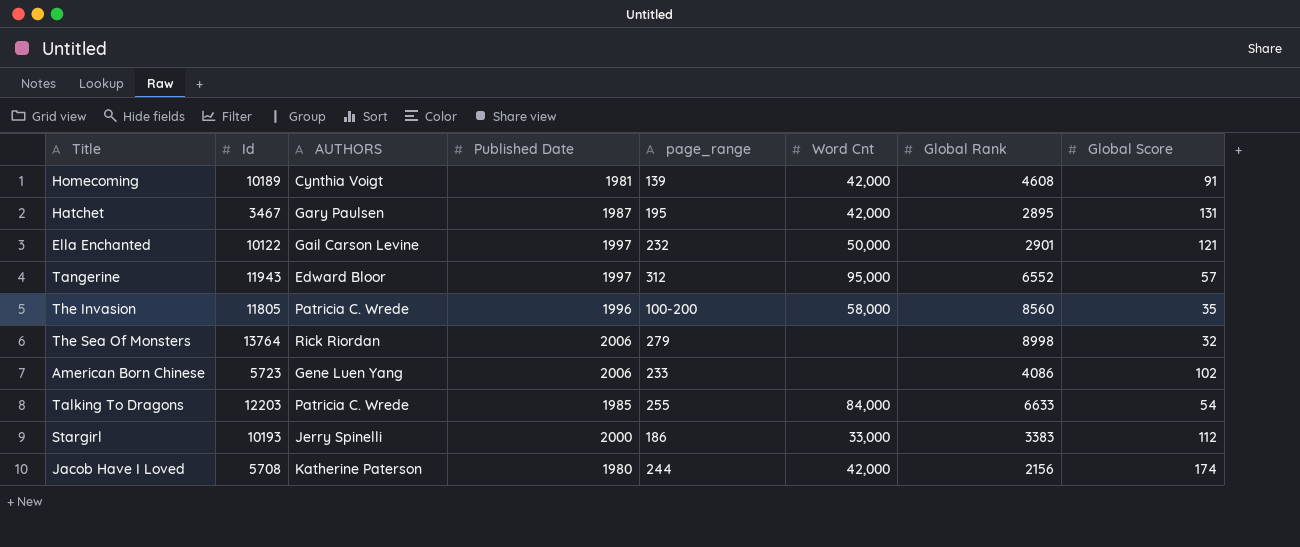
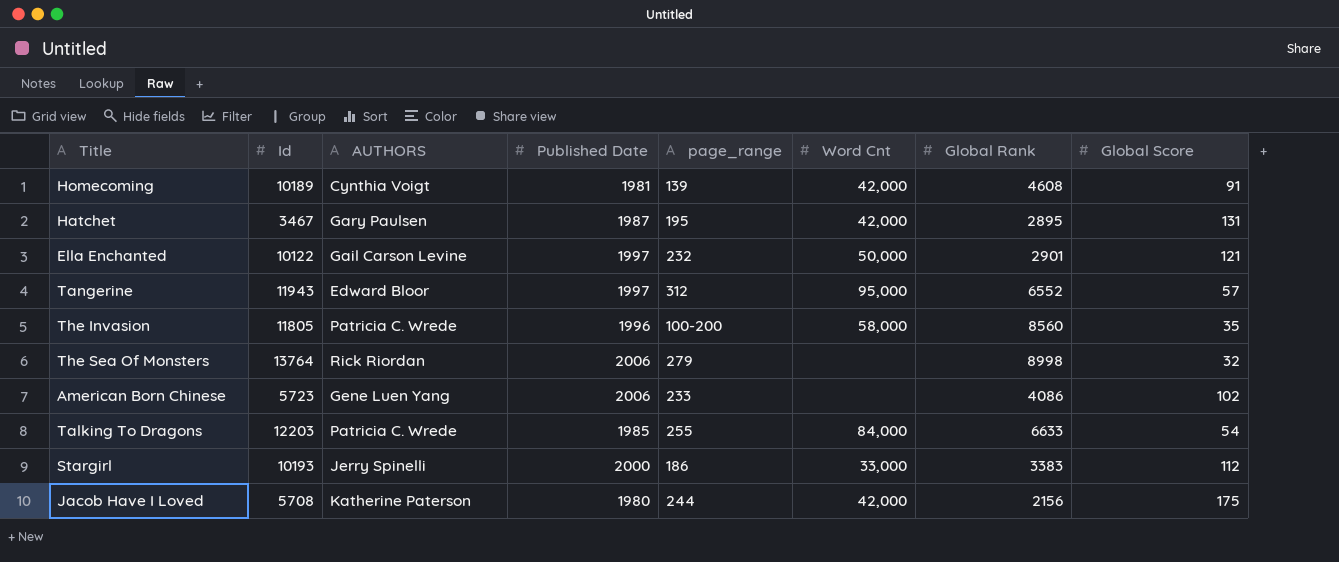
Jacob Have I Loved | Global Score: 174 -> 175

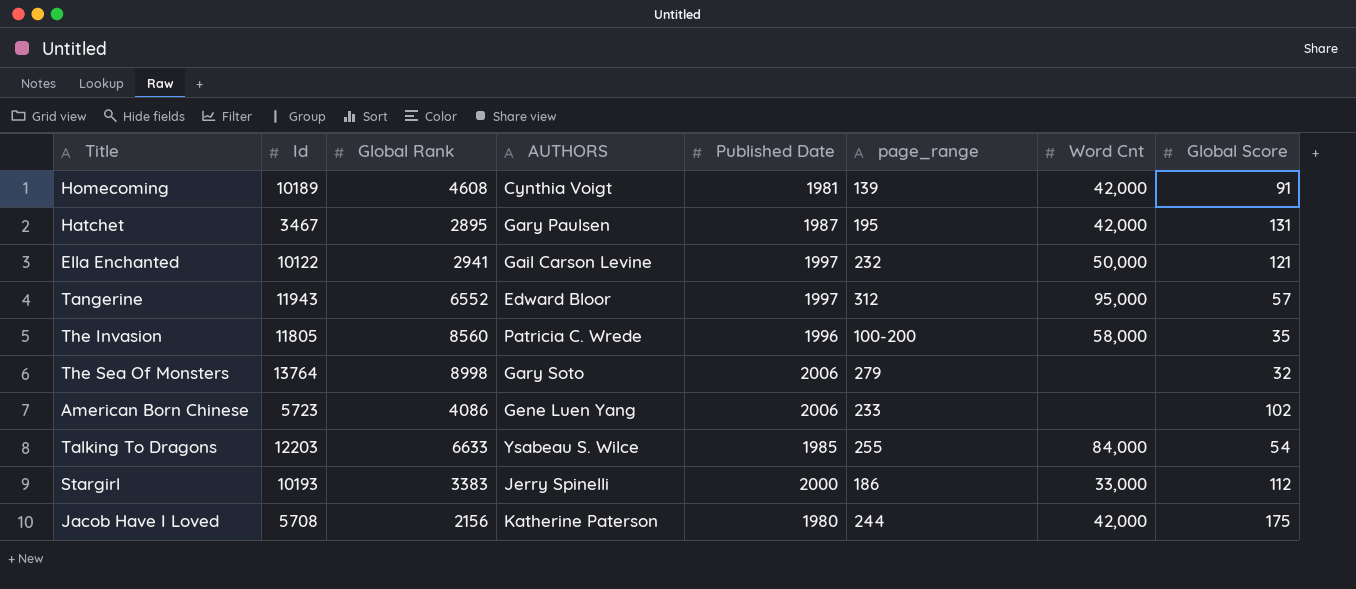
column Global Rank | position: 7 -> 3
Ella Enchanted | Global Rank: 2901 -> 2941
The Sea Of Monsters | AUTHORS: Rick Riordan -> Gary Soto
Talking To Dragons | AUTHORS: Patricia C. Wrede -> Ysabeau S. Wilce

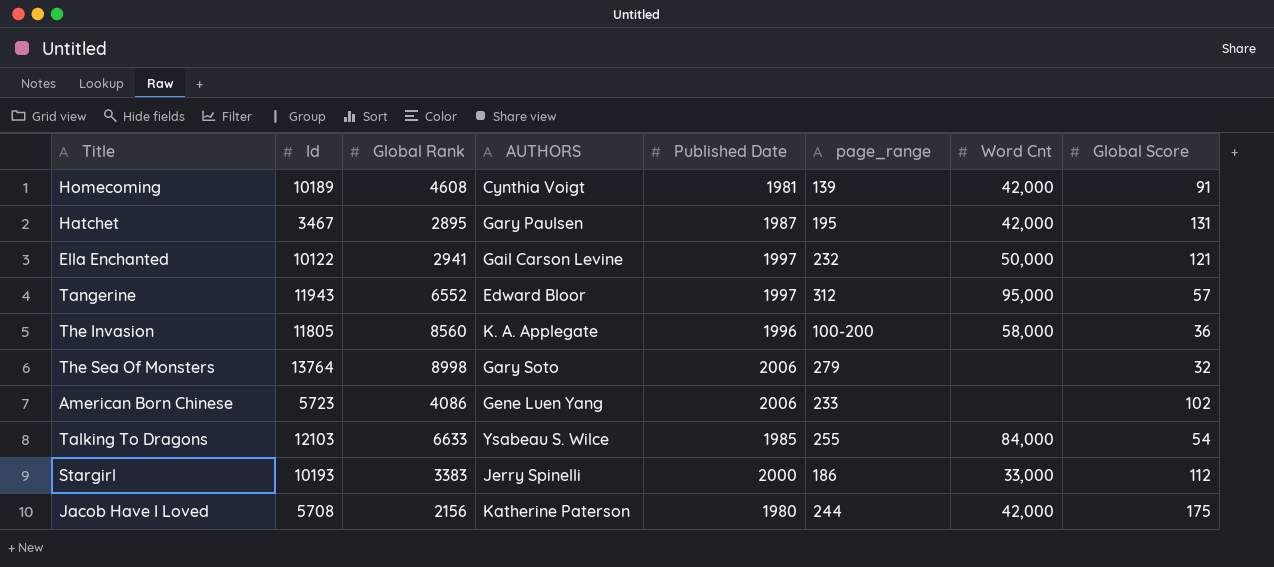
The Invasion | AUTHORS: Patricia C. Wrede -> K. A. Applegate
The Invasion | Global Score: 35 -> 36
Talking To Dragons | Id: 12203 -> 12103

